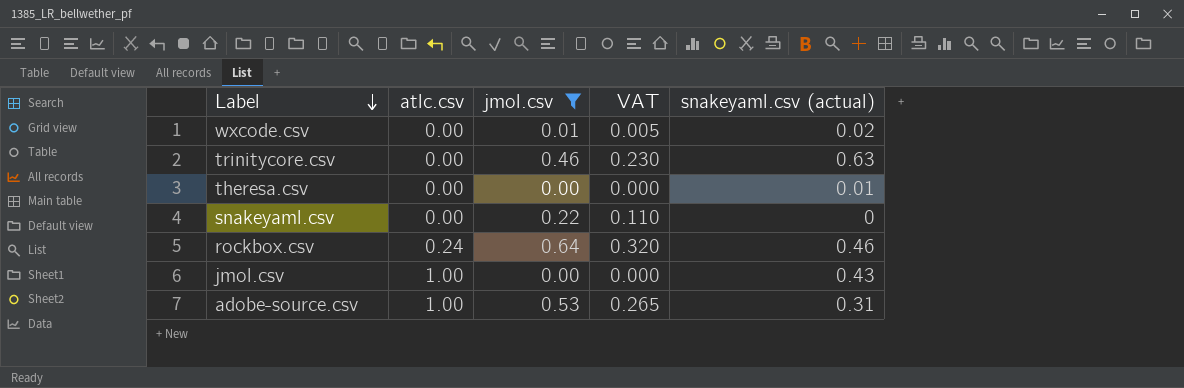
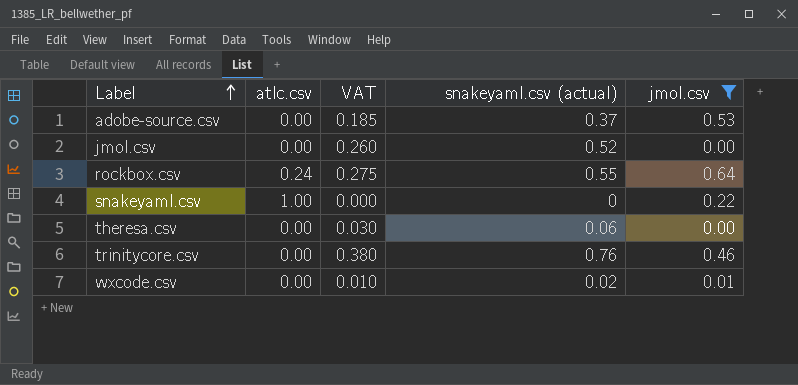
row order: Label descending -> Label ascending
column VAT | formula: [jmol.csv] * 0.5 -> [snakeyaml.csv (actual)] * 0.5
column jmol.csv | position: 3 -> 5
adobe-source.csv | atlc.csv: 1.00 -> 0.00
adobe-source.csv | snakeyaml.csv (actual): 0.31 -> 0.37
jmol.csv | atlc.csv: 1.00 -> 0.00
jmol.csv | snakeyaml.csv (actual): 0.43 -> 0.52
rockbox.csv | snakeyaml.csv (actual): 0.46 -> 0.55
snakeyaml.csv | atlc.csv: 0.00 -> 1.00
theresa.csv | snakeyaml.csv (actual): 0.01 -> 0.06
trinitycore.csv | snakeyaml.csv (actual): 0.63 -> 0.76

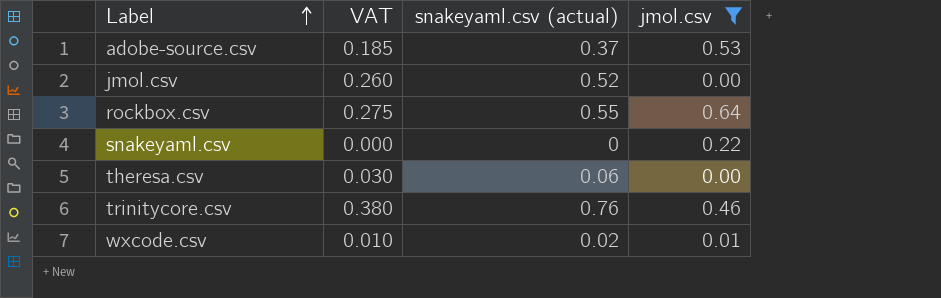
column atlc.csv | position: 2 -> none

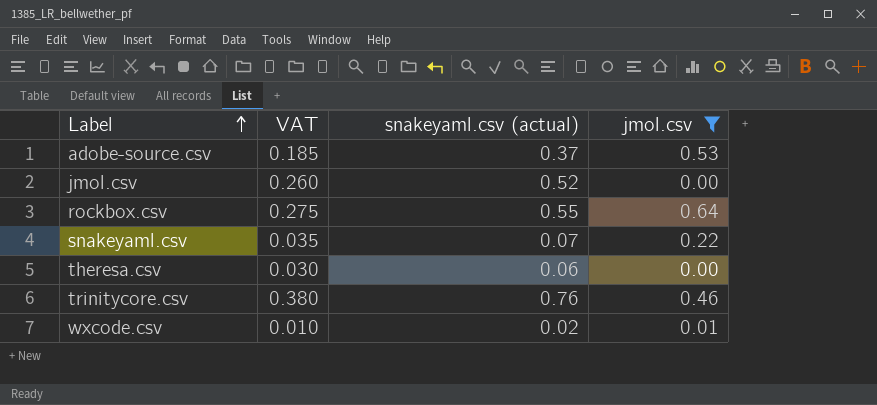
snakeyaml.csv | VAT: 0.000 -> 0.035
snakeyaml.csv | snakeyaml.csv (actual): 0 -> 0.07

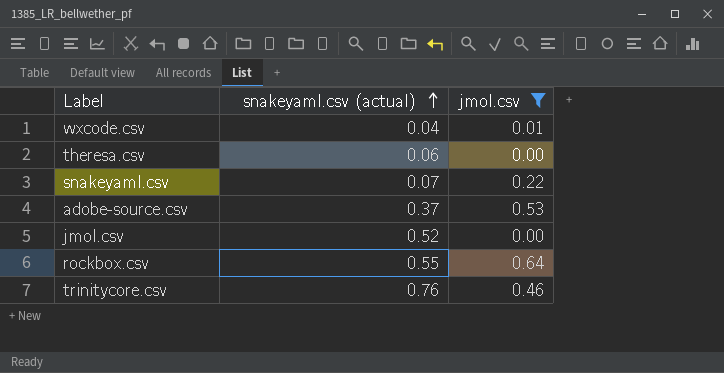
row order: Label ascending -> snakeyaml.csv (actual) ascending
column VAT | formula: [snakeyaml.csv (actual)] * 0.5 -> none
wxcode.csv | snakeyaml.csv (actual): 0.02 -> 0.04

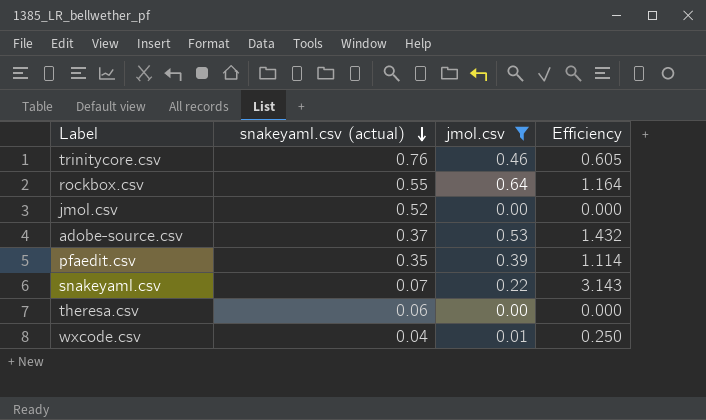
row order: snakeyaml.csv (actual) ascending -> snakeyaml.csv (actual) descending
column Efficiency | formula: none -> [jmol.csv] / [snakeyaml.csv (actual)]
row pfaedit.csv: none -> 0.35 | 0.39 | 1.114

